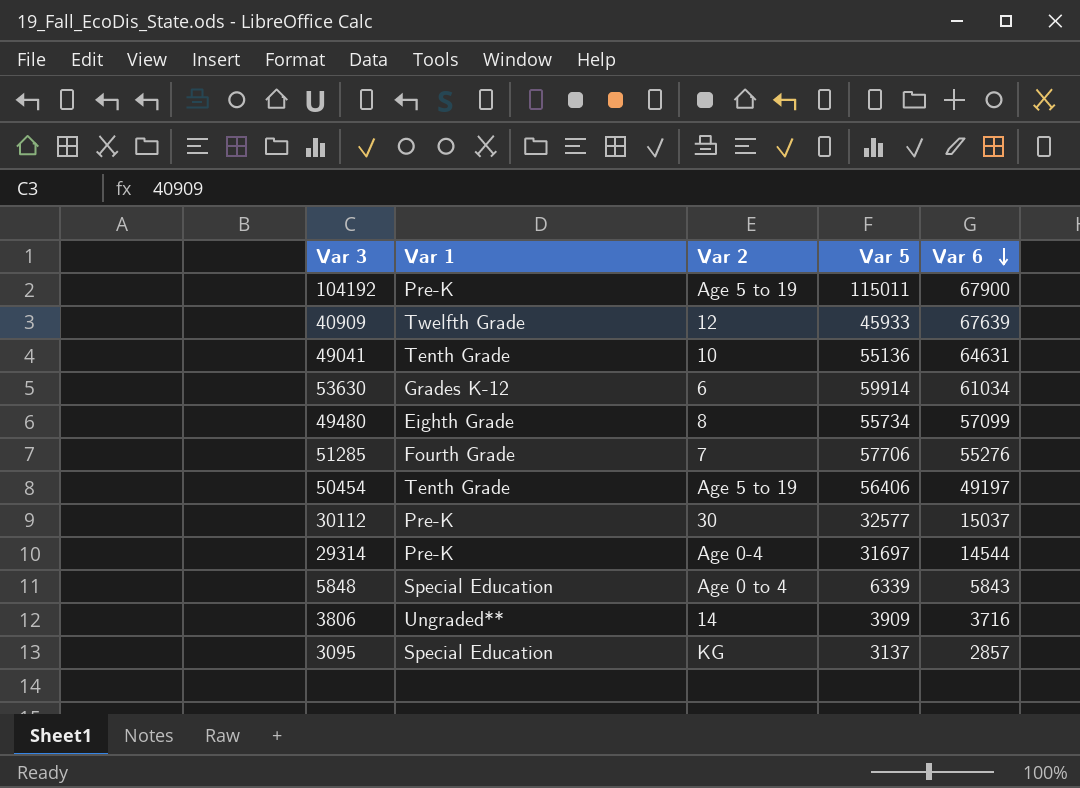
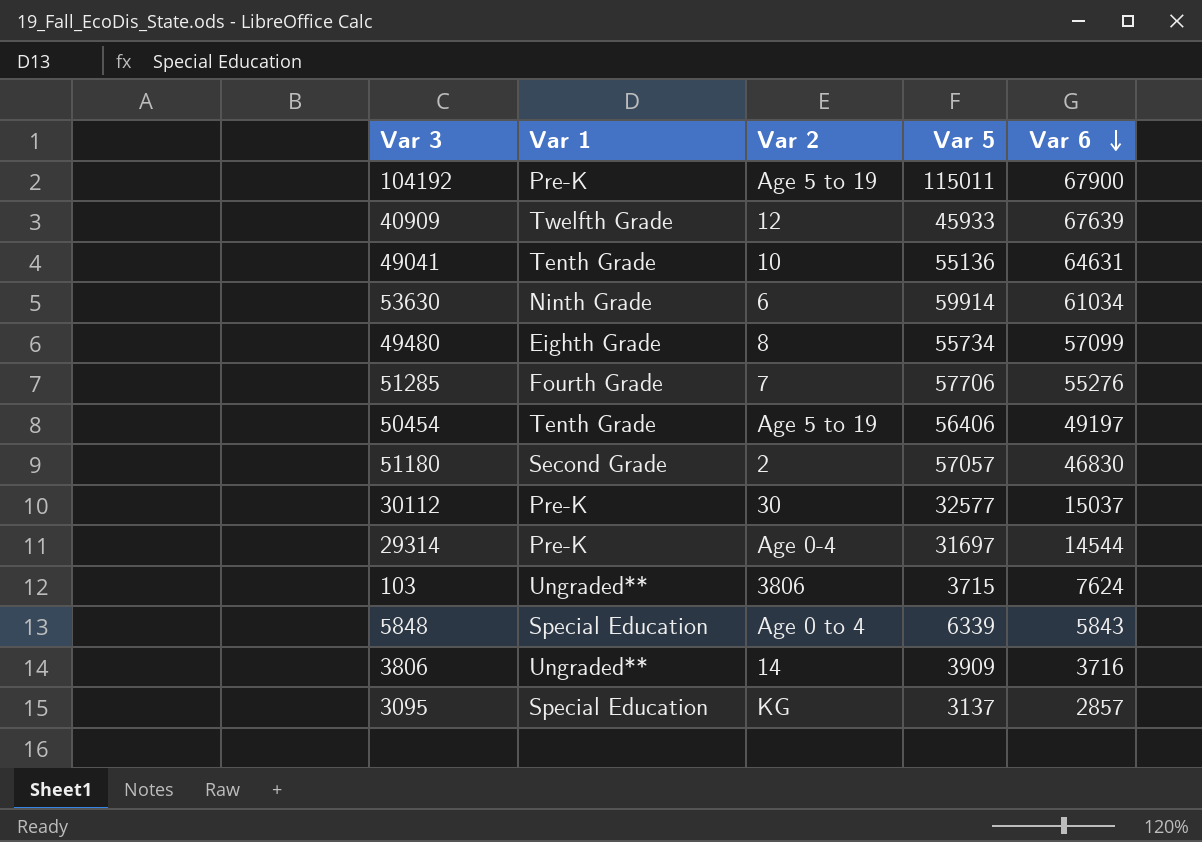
53630 | Var 1: Grades K-12 -> Ninth Grade
row 51180: none -> Second Grade | 2 | 57057 | 46830
row 103: none -> Ungraded** | 3806 | 3715 | 7624

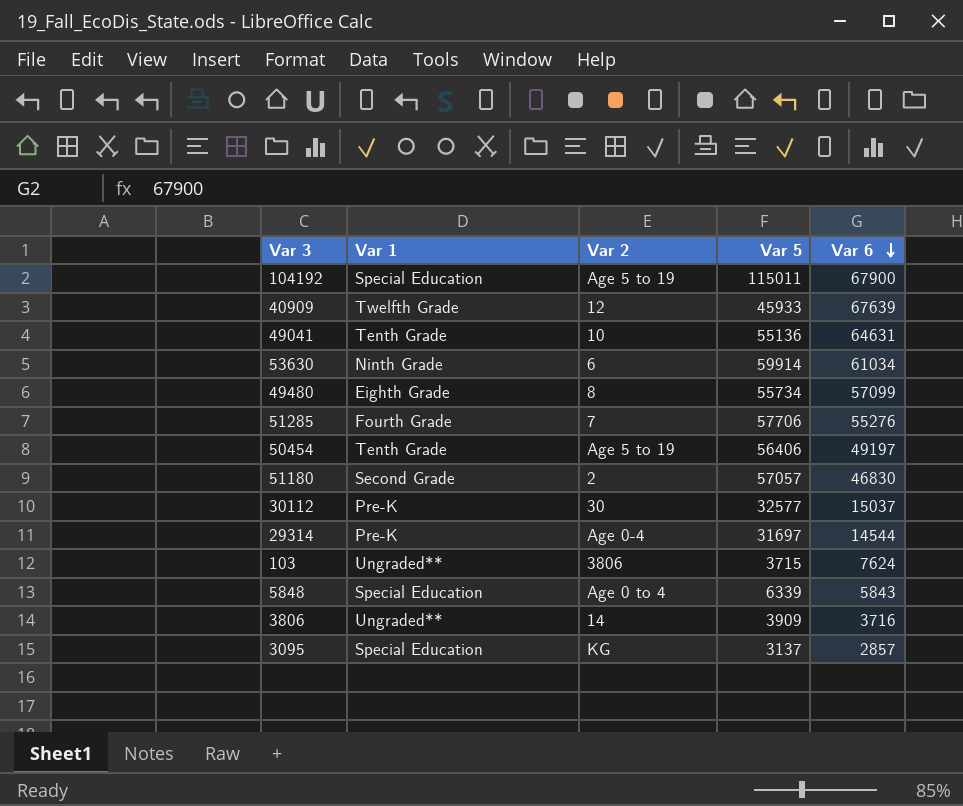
104192 | Var 1: Pre-K -> Special Education

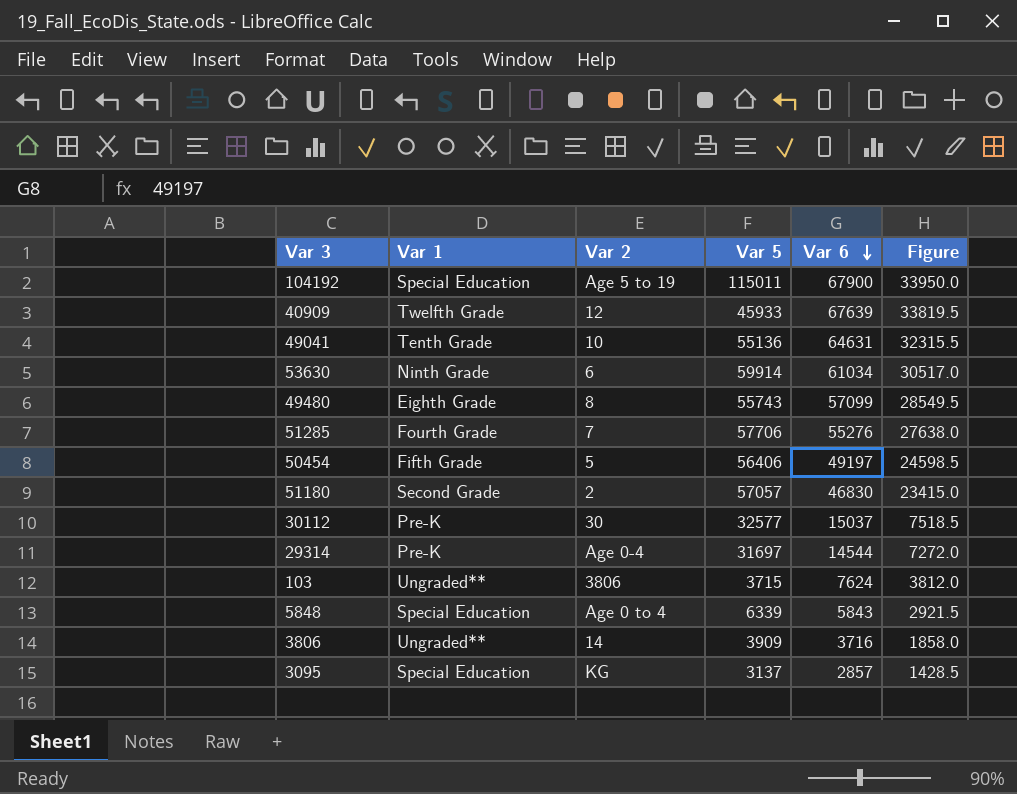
column Figure | formula: none -> [Var 6] * 0.5
49480 | Var 5: 55734 -> 55743
50454 | Var 1: Tenth Grade -> Fifth Grade
50454 | Var 2: Age 5 to 19 -> 5

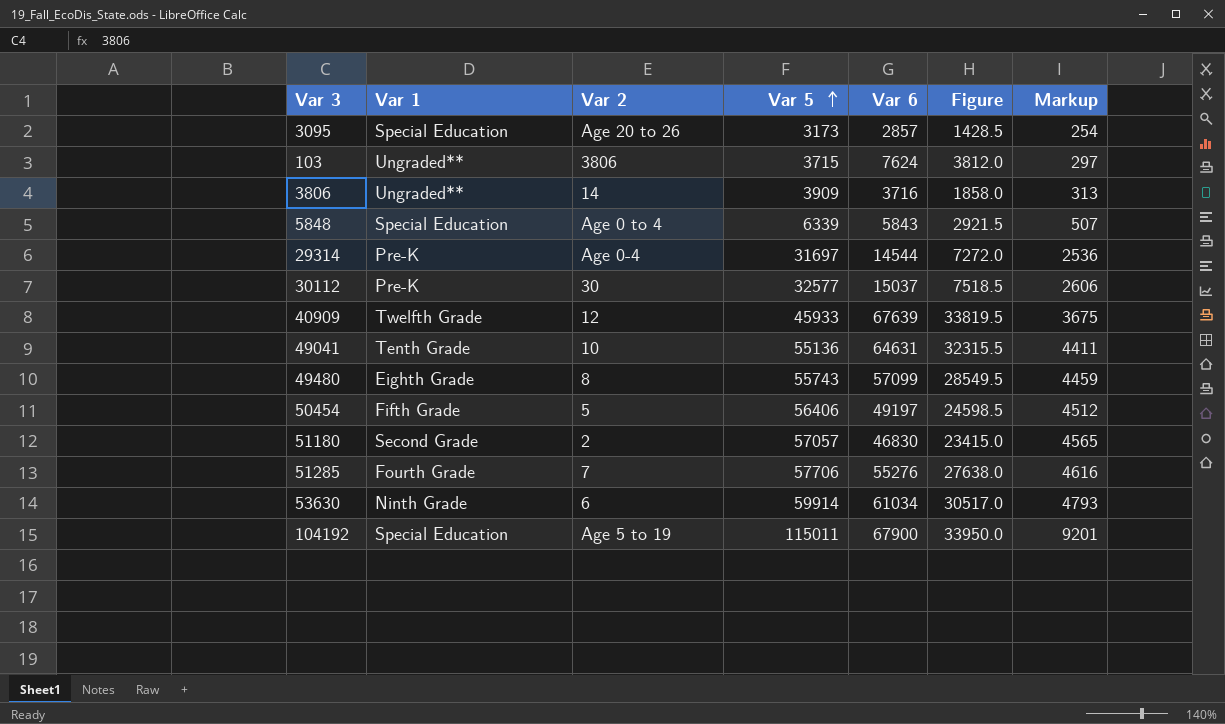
row order: Var 6 descending -> Var 5 ascending
column Markup | formula: none -> [Var 5] * 0.08
3095 | Var 2: KG -> Age 20 to 26
3095 | Var 5: 3137 -> 3173

